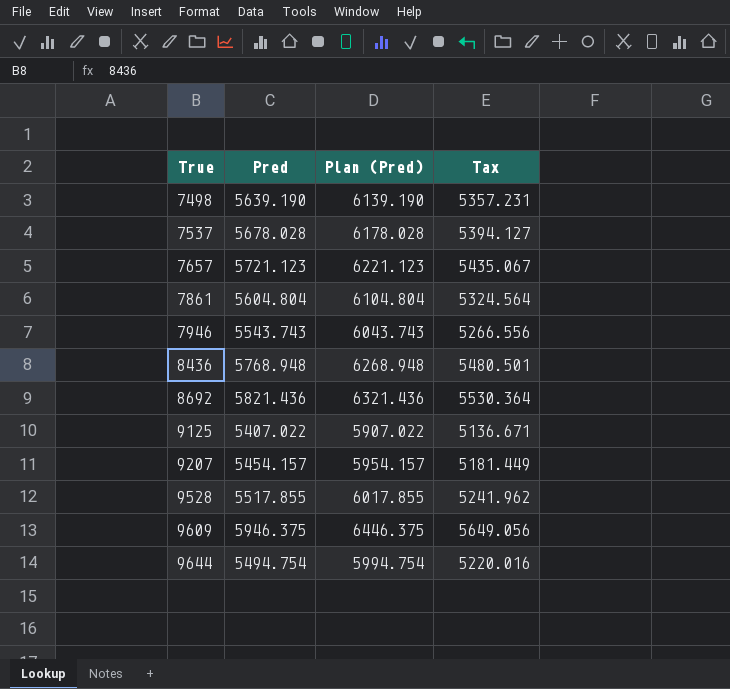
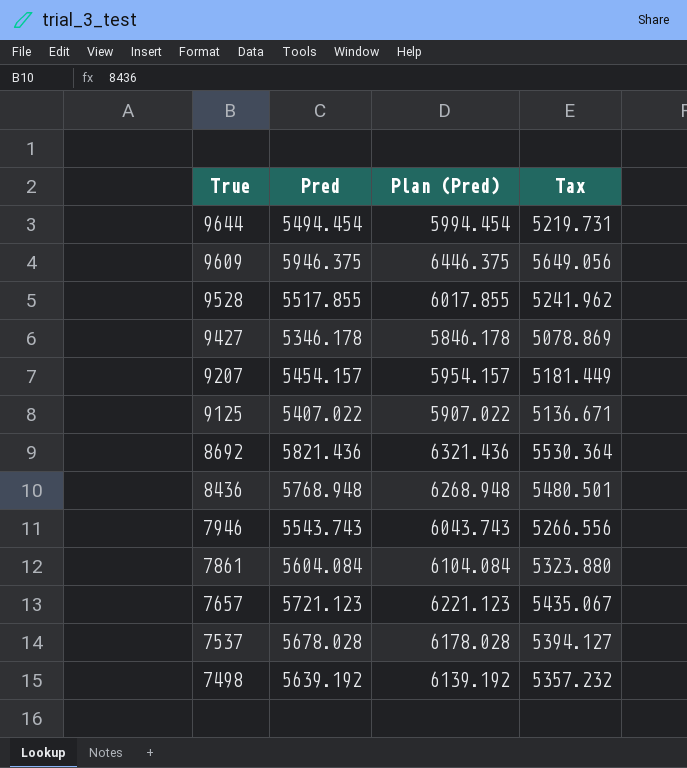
row order: True ascending -> True descending
9644 | Pred: 5494.754 -> 5494.454
9644 | Plan (Pred): 5994.754 -> 5994.454
9644 | Tax: 5220.016 -> 5219.731
row 9427: none -> 5346.178 | 5846.178 | 5078.869
7861 | Pred: 5604.804 -> 5604.084
7861 | Plan (Pred): 6104.804 -> 6104.084
7861 | Tax: 5324.564 -> 5323.880
7498 | Pred: 5639.190 -> 5639.192
7498 | Plan (Pred): 6139.190 -> 6139.192
7498 | Tax: 5357.231 -> 5357.232

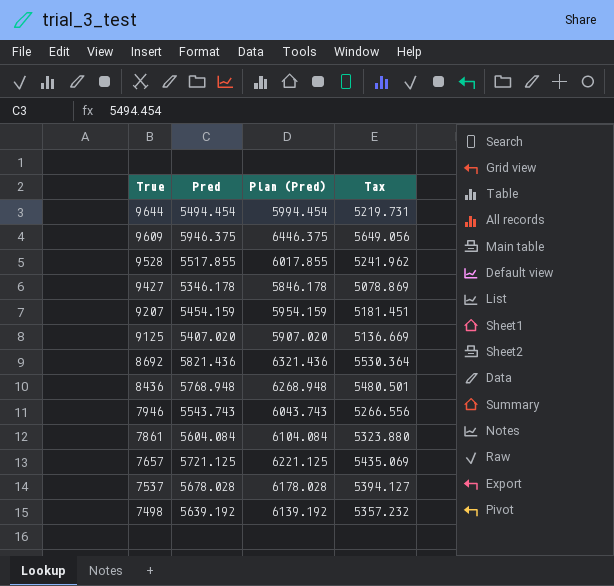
9207 | Pred: 5454.157 -> 5454.159
9207 | Plan (Pred): 5954.157 -> 5954.159
9207 | Tax: 5181.449 -> 5181.451
9125 | Pred: 5407.022 -> 5407.020
9125 | Plan (Pred): 5907.022 -> 5907.020
9125 | Tax: 5136.671 -> 5136.669
7657 | Pred: 5721.123 -> 5721.125
7657 | Plan (Pred): 6221.123 -> 6221.125
7657 | Tax: 5435.067 -> 5435.069

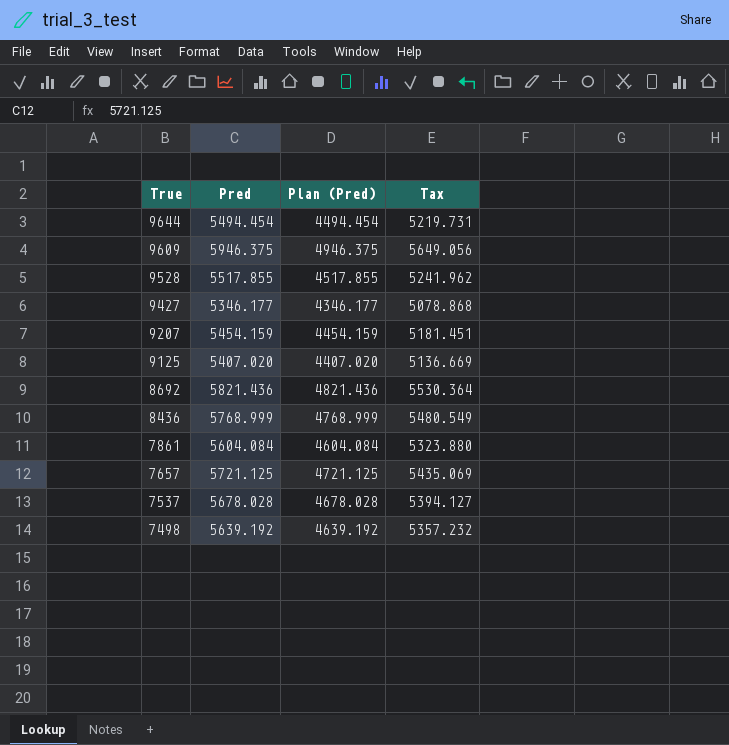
column Plan (Pred) | formula: [Pred] + 500 -> [Pred] - 1000
row 7946: 5543.743 | 6043.743 | 5266.556 -> none
9427 | Pred: 5346.178 -> 5346.177
9427 | Tax: 5078.869 -> 5078.868
8436 | Pred: 5768.948 -> 5768.999
8436 | Tax: 5480.501 -> 5480.549

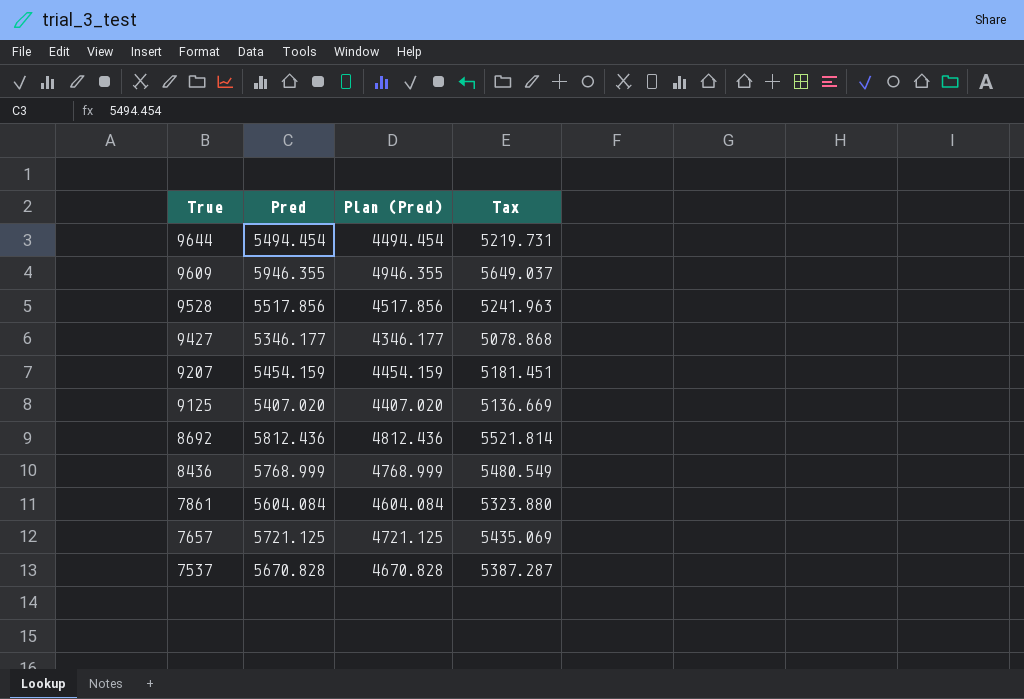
row 7498: 5639.192 | 4639.192 | 5357.232 -> none
9609 | Pred: 5946.375 -> 5946.355
9609 | Plan (Pred): 4946.375 -> 4946.355
9609 | Tax: 5649.056 -> 5649.037
9528 | Pred: 5517.855 -> 5517.856
9528 | Plan (Pred): 4517.855 -> 4517.856
9528 | Tax: 5241.962 -> 5241.963
8692 | Pred: 5821.436 -> 5812.436
8692 | Plan (Pred): 4821.436 -> 4812.436
8692 | Tax: 5530.364 -> 5521.814
7537 | Pred: 5678.028 -> 5670.828
7537 | Plan (Pred): 4678.028 -> 4670.828
7537 | Tax: 5394.127 -> 5387.287

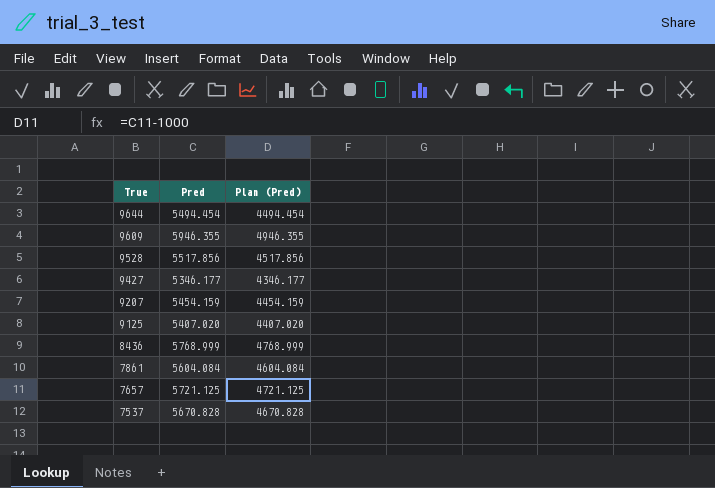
column Tax | formula: [Pred] * 0.95 -> none
row 8692: 5812.436 | 4812.436 | 5521.814 -> none

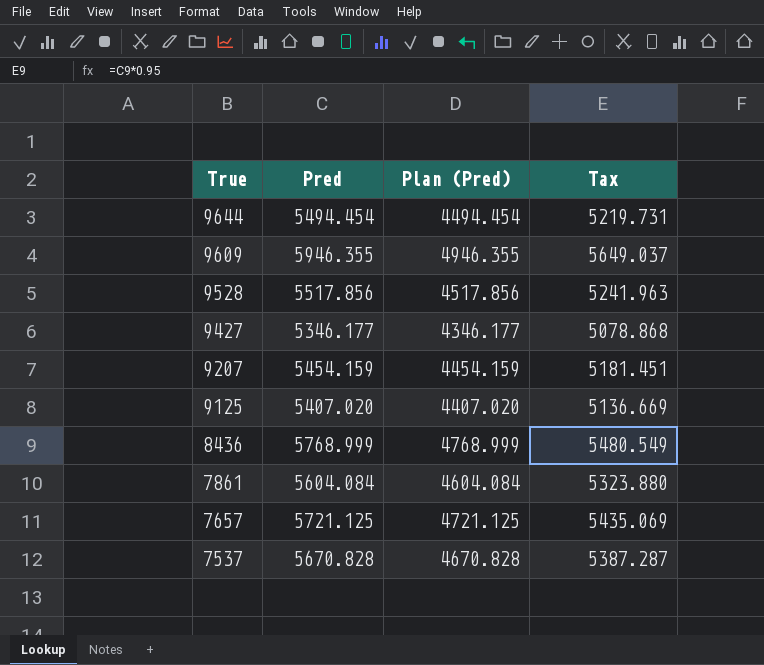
column Tax | formula: none -> [Pred] * 0.95

